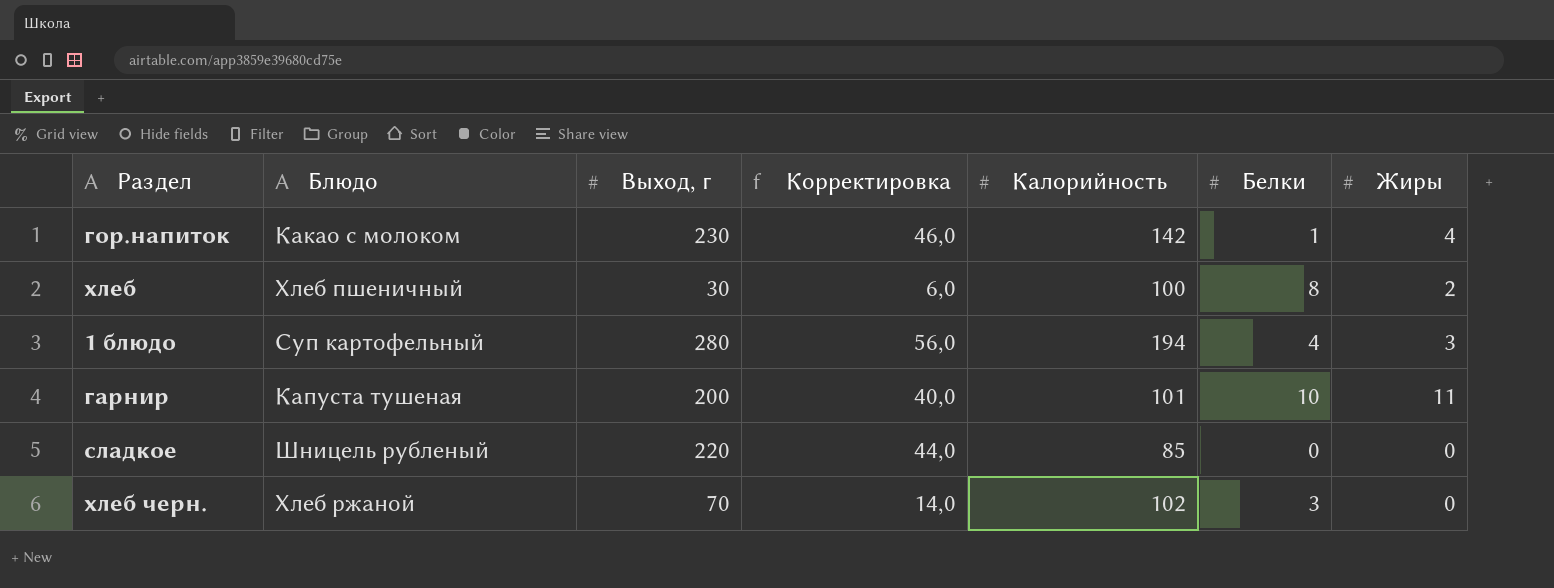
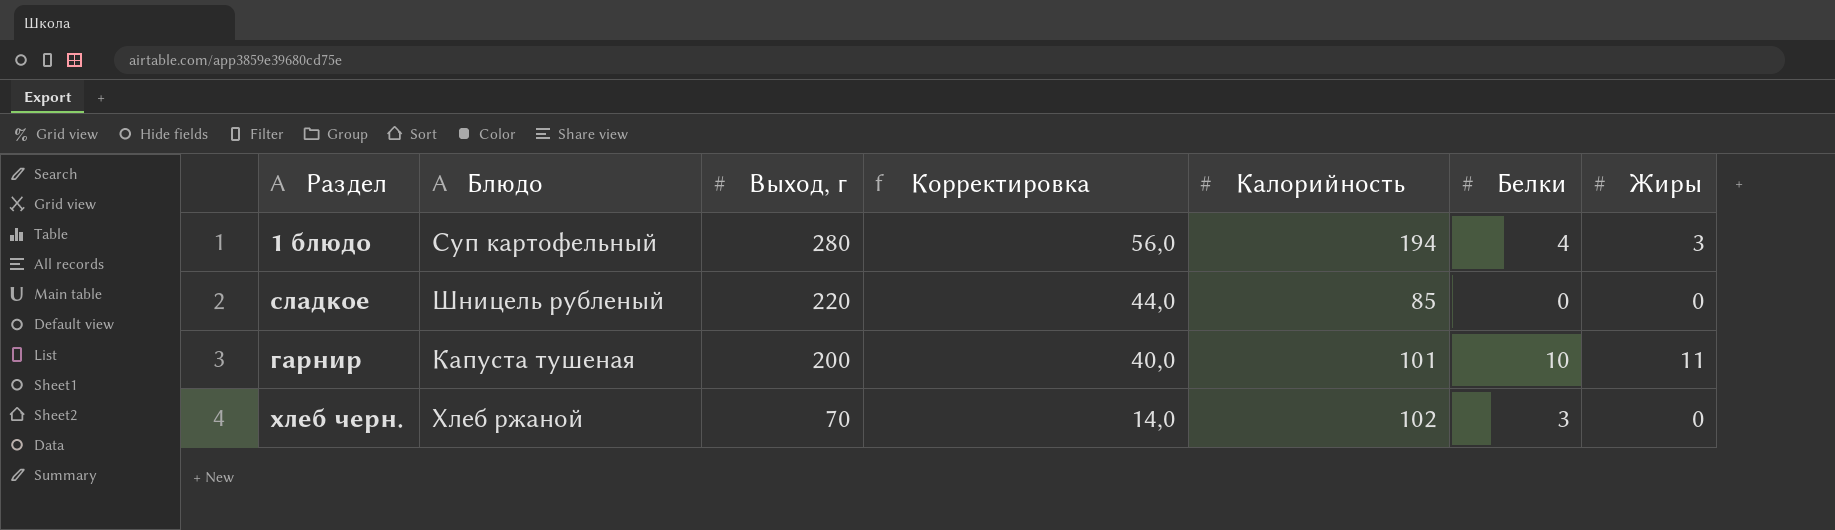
row order: none -> Выход, г descending
row гор.напиток: Какао с молоком | 230 | 46,0 | 142 | 1 | 4 -> none
row хлеб: Хлеб пшеничный | 30 | 6,0 | 100 | 8 | 2 -> none

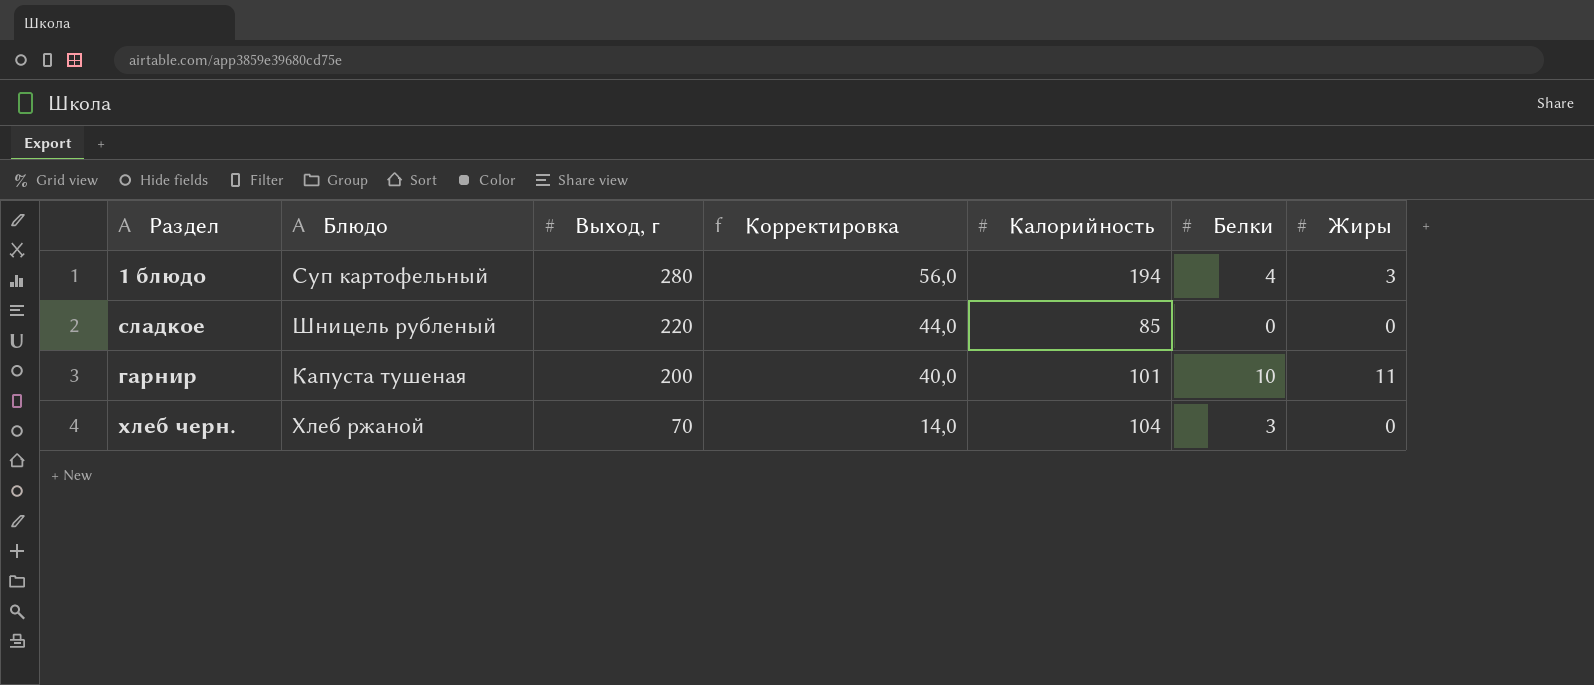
хлеб черн. | Калорийность: 102 -> 104

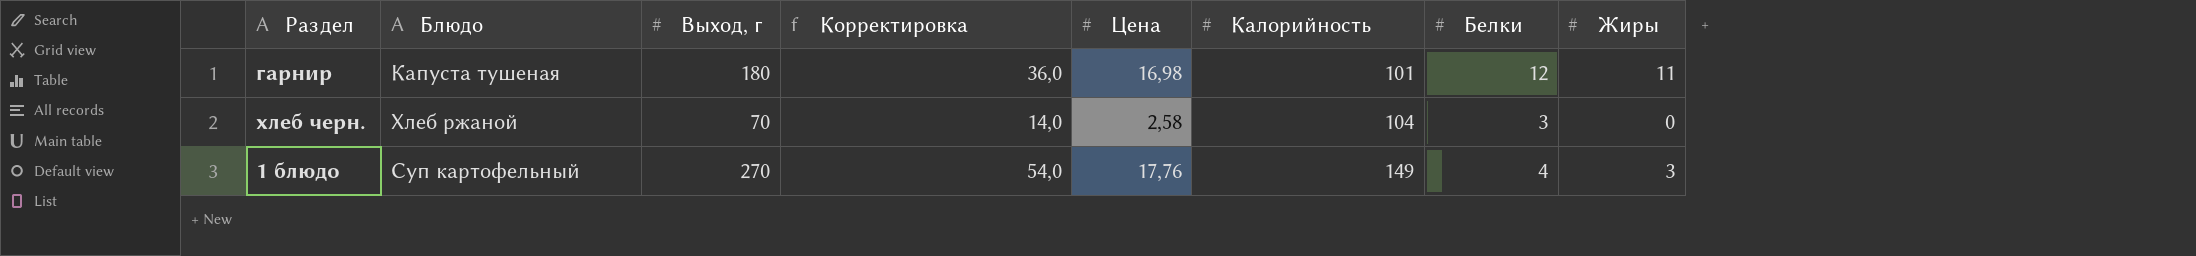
row order: Выход, г descending -> Калорийность ascending
column Цена | position: none -> 5
row сладкое: Шницель рубленый | 220 | 44,0 | 85 | 0 | 0 -> none
гарнир | Выход, г: 200 -> 180
гарнир | Корректировка: 40,0 -> 36,0
гарнир | Белки: 10 -> 12
1 блюдо | Выход, г: 280 -> 270
1 блюдо | Корректировка: 56,0 -> 54,0
1 блюдо | Калорийность: 194 -> 149

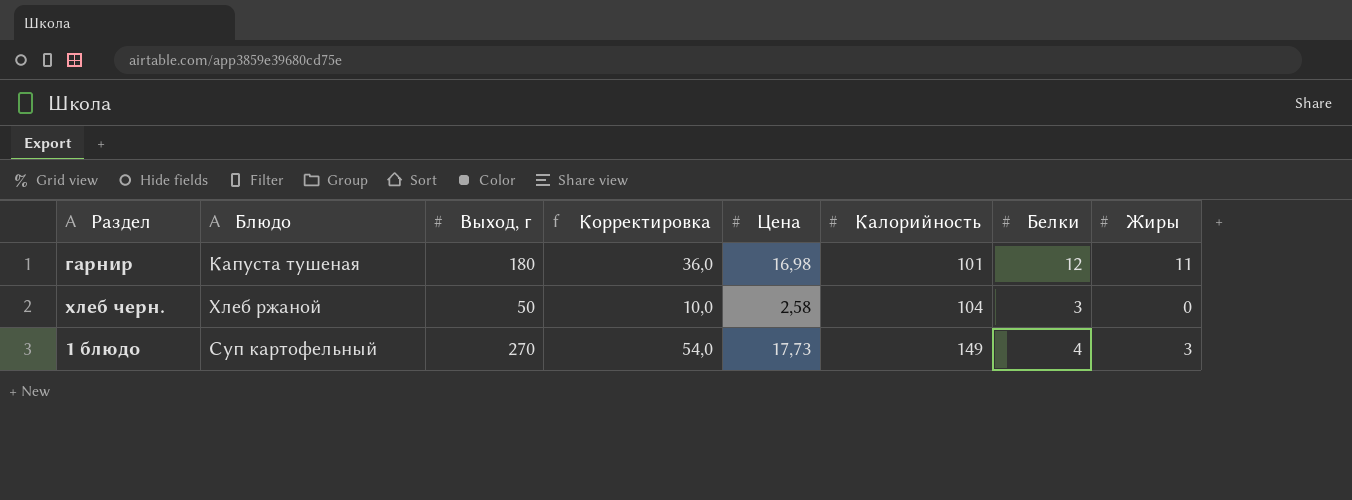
хлеб черн. | Выход, г: 70 -> 50
хлеб черн. | Корректировка: 14,0 -> 10,0
1 блюдо | Цена: 17,76 -> 17,73

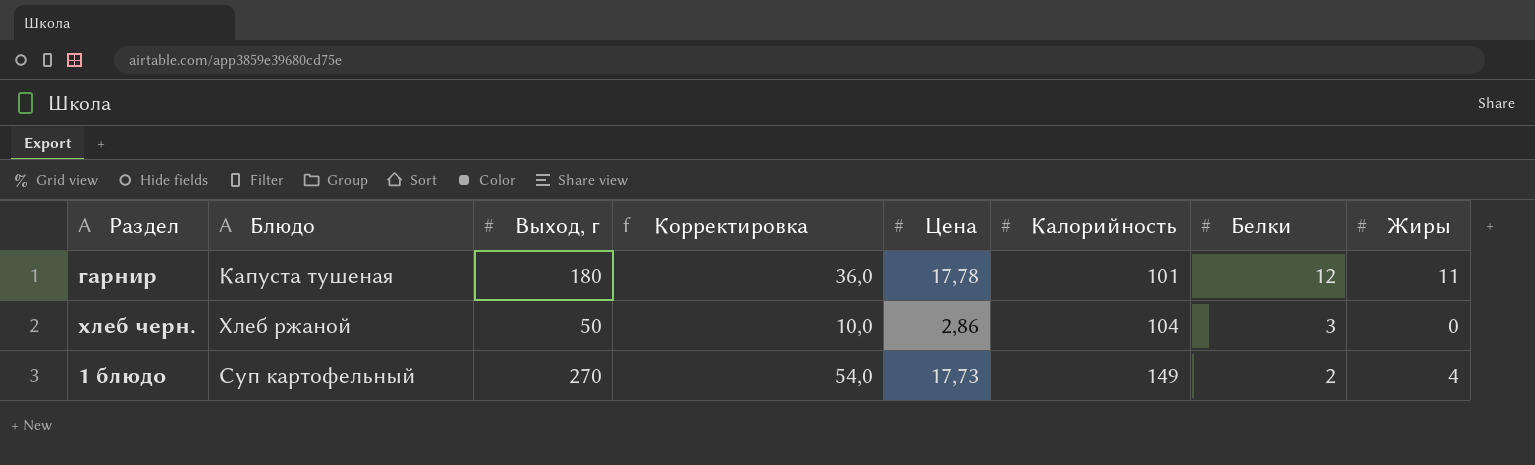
гарнир | Цена: 16,98 -> 17,78
хлеб черн. | Цена: 2,58 -> 2,86
1 блюдо | Белки: 4 -> 2
1 блюдо | Жиры: 3 -> 4

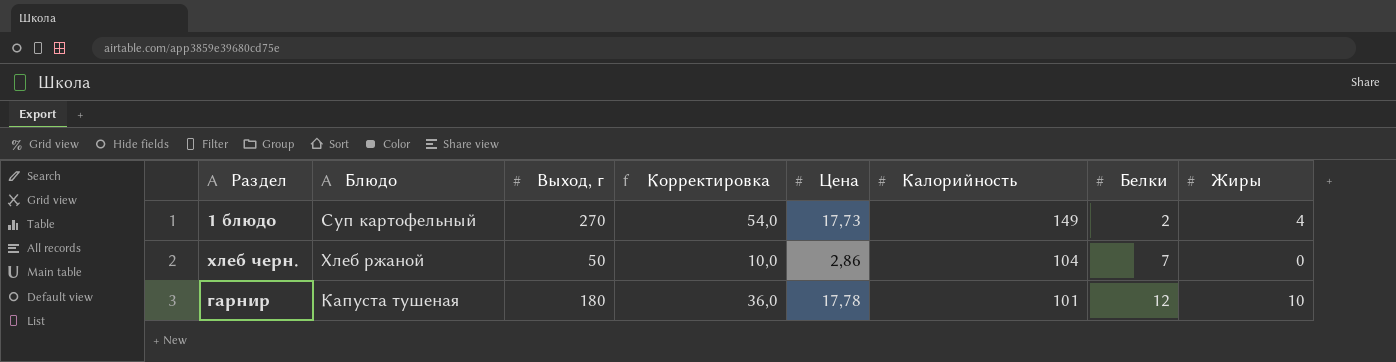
row order: Калорийность ascending -> Калорийность descending
хлеб черн. | Белки: 3 -> 7
гарнир | Жиры: 11 -> 10

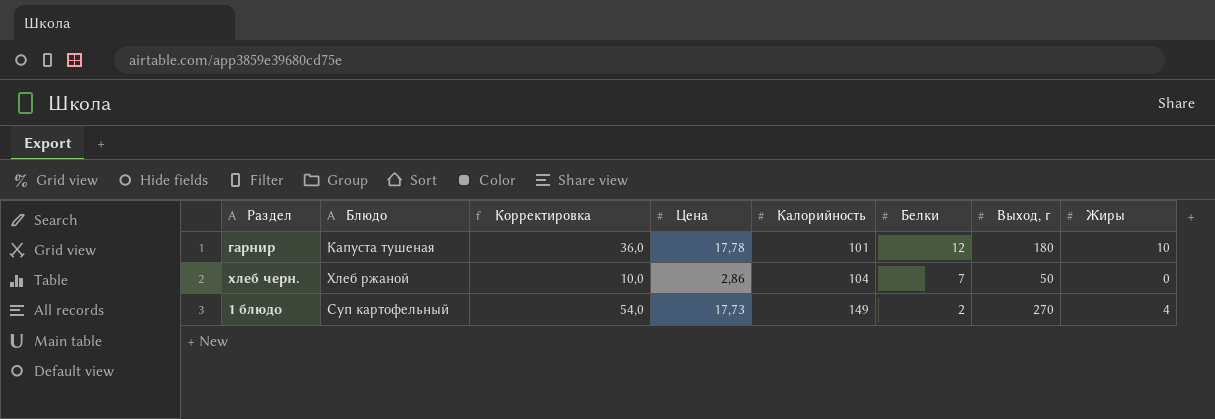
row order: Калорийность descending -> Калорийность ascending
column Выход, г | position: 3 -> 7

